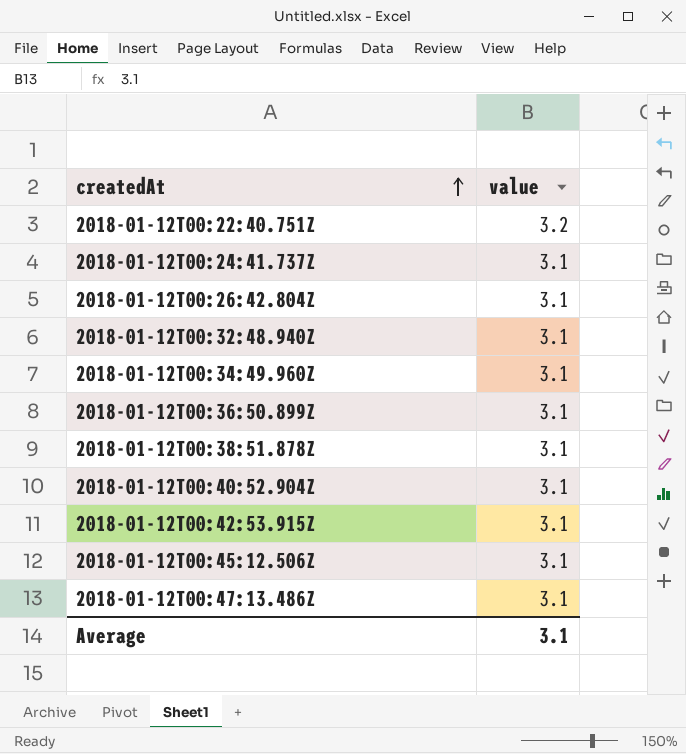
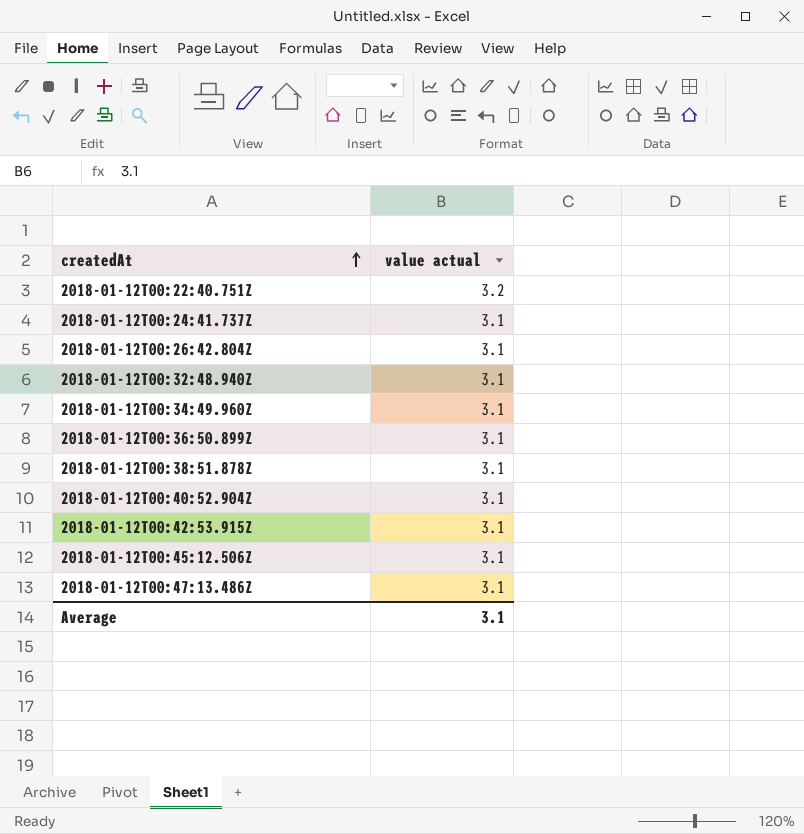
column name: value -> value actual

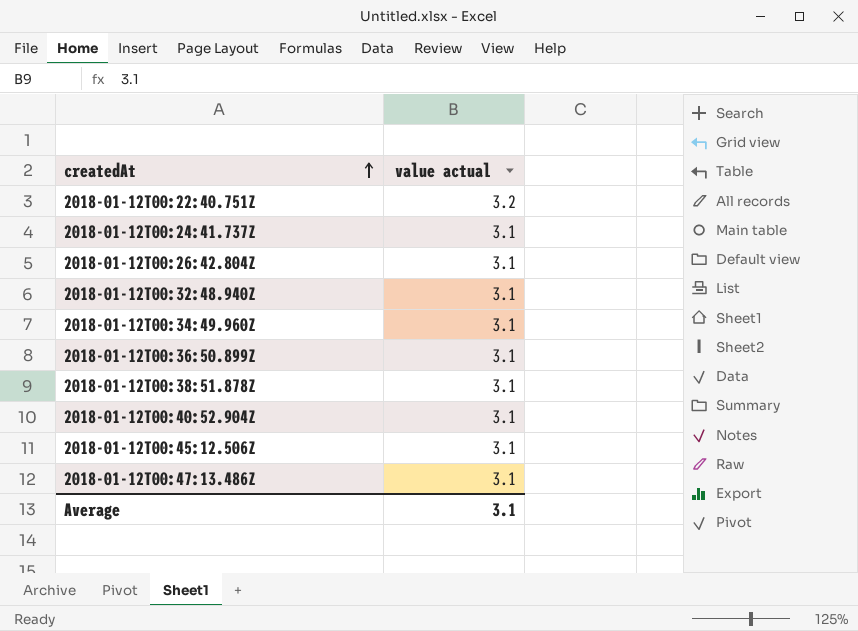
row 2018-01-12T00:42:53.915Z: 3.1 -> none

